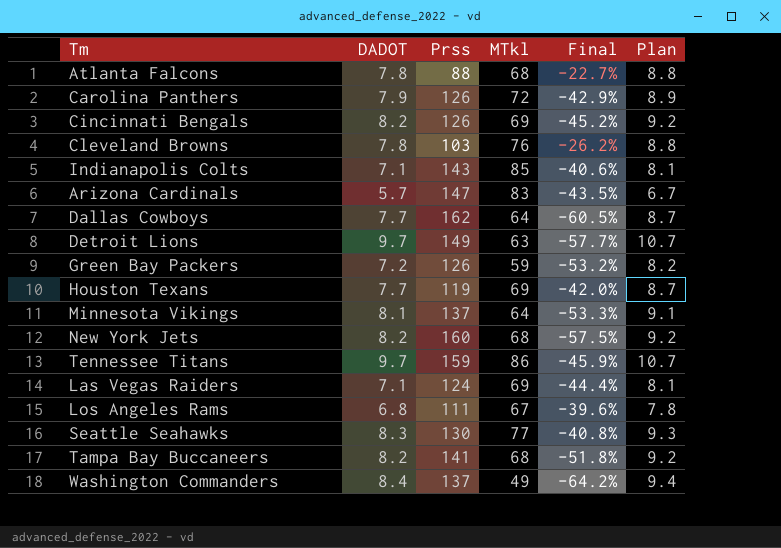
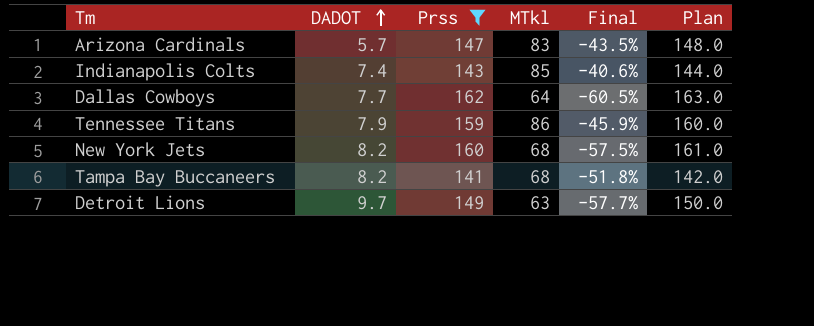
filter: none -> Prss >= 141
row order: none -> DADOT ascending
column Plan | formula: [DADOT] + 1 -> [Prss] + 1
Indianapolis Colts | DADOT: 7.1 -> 7.4
Tennessee Titans | DADOT: 9.7 -> 7.9

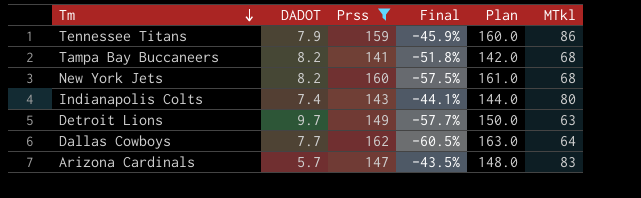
row order: DADOT ascending -> Tm descending
column MTkl | position: 4 -> 6
Indianapolis Colts | Final: -40.6% -> -44.1%
Indianapolis Colts | MTkl: 85 -> 80

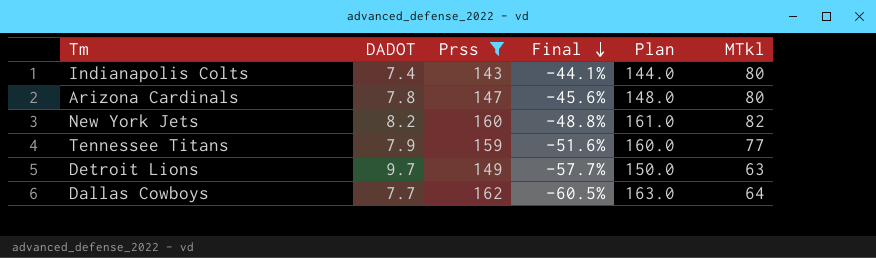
row order: Tm descending -> Final descending
row Tampa Bay Buccaneers: 8.2 | 141 | -51.8% | 142.0 | 68 -> none
Arizona Cardinals | DADOT: 5.7 -> 7.8
Arizona Cardinals | Final: -43.5% -> -45.6%
Arizona Cardinals | MTkl: 83 -> 80
New York Jets | Final: -57.5% -> -48.8%
New York Jets | MTkl: 68 -> 82
Tennessee Titans | Final: -45.9% -> -51.6%
Tennessee Titans | MTkl: 86 -> 77

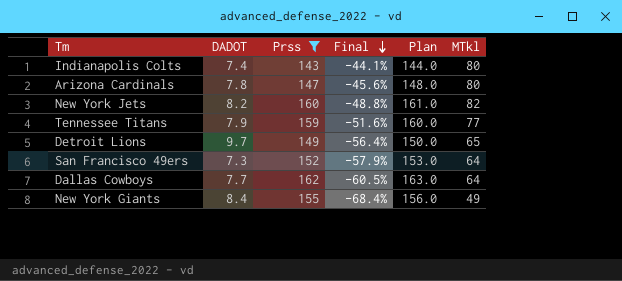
Detroit Lions | Final: -57.7% -> -56.4%
Detroit Lions | MTkl: 63 -> 65
row San Francisco 49ers: none -> 7.3 | 152 | -57.9% | 153.0 | 64
row New York Giants: none -> 8.4 | 155 | -68.4% | 156.0 | 49

